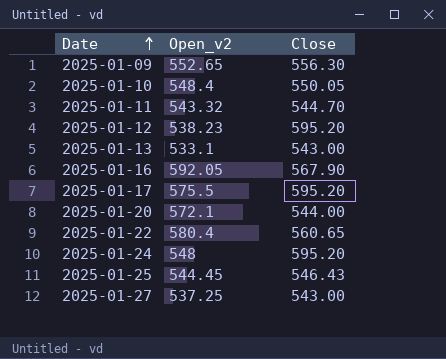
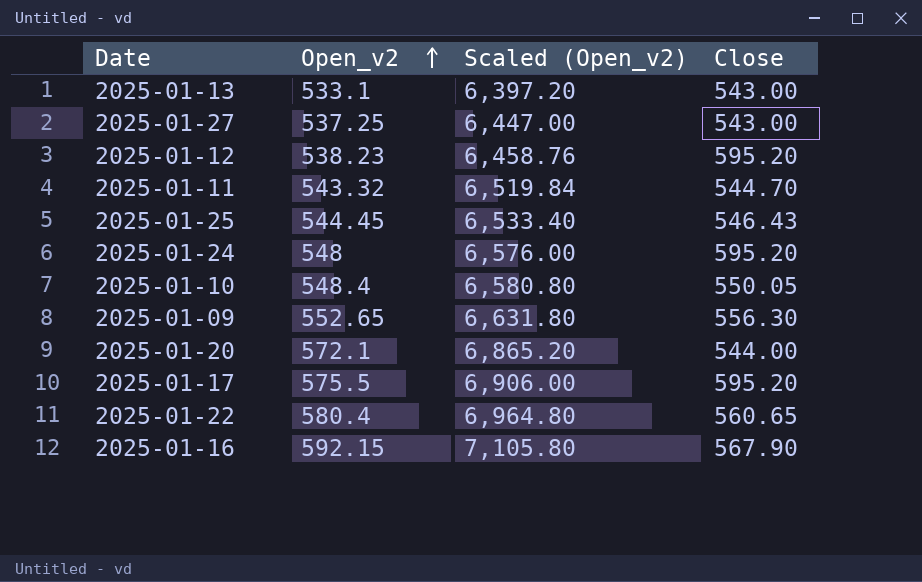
row order: Date ascending -> Open_v2 ascending
column Scaled (Open_v2) | formula: none -> [Open_v2] * 12
2025-01-16 | Open_v2: 592.05 -> 592.15

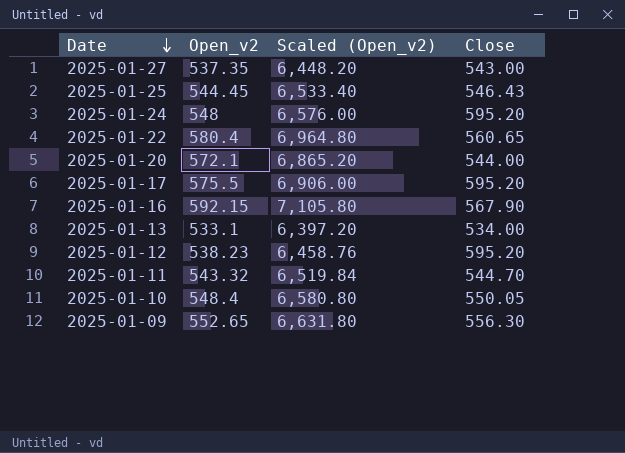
row order: Open_v2 ascending -> Date descending
2025-01-27 | Open_v2: 537.25 -> 537.35
2025-01-27 | Scaled (Open_v2): 6,447.00 -> 6,448.20
2025-01-13 | Close: 543.00 -> 534.00

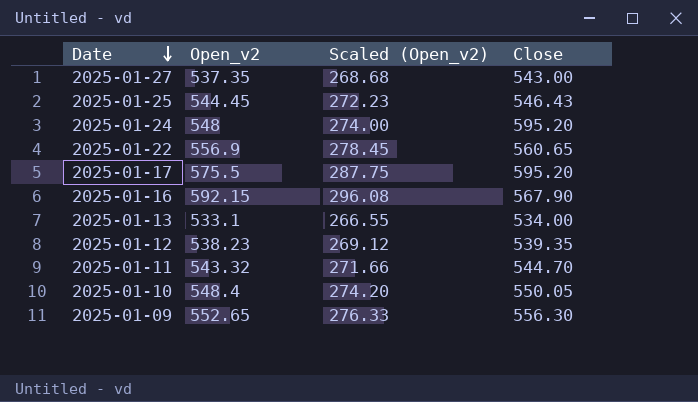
column Scaled (Open_v2) | formula: [Open_v2] * 12 -> [Open_v2] * 0.5
row 2025-01-20: 572.1 | 6,865.20 | 544.00 -> none
2025-01-22 | Open_v2: 580.4 -> 556.9
2025-01-12 | Close: 595.20 -> 539.35

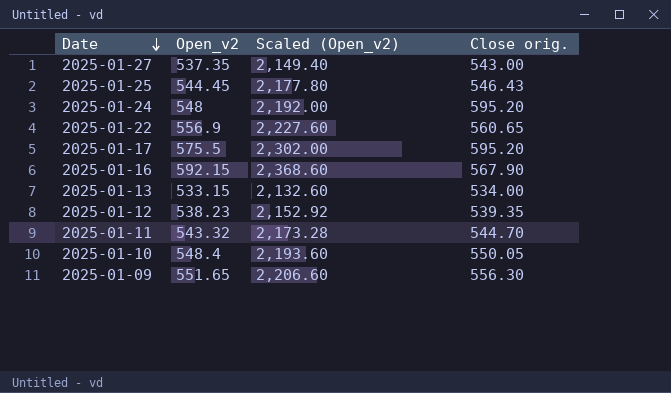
column Scaled (Open_v2) | formula: [Open_v2] * 0.5 -> [Open_v2] * 4
column name: Close -> Close orig.
2025-01-13 | Open_v2: 533.1 -> 533.15
2025-01-09 | Open_v2: 552.65 -> 551.65

